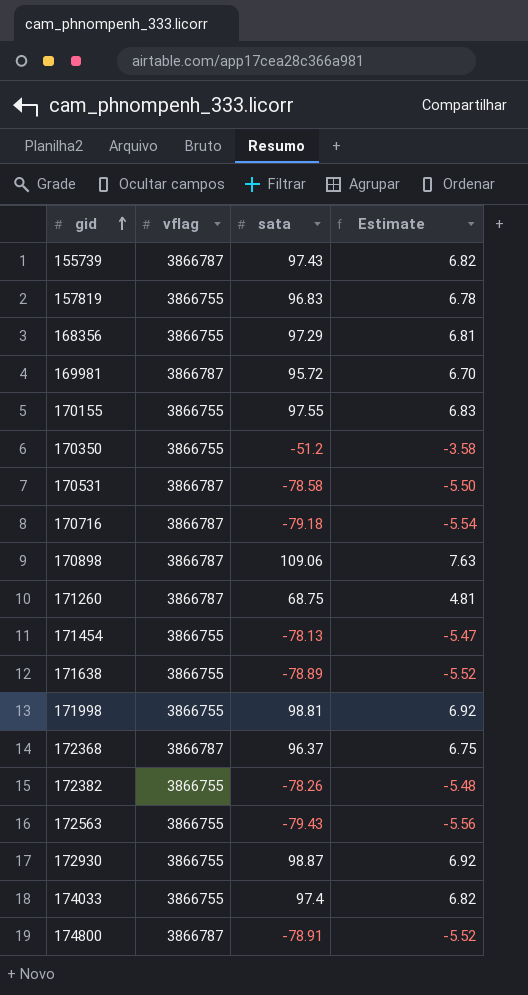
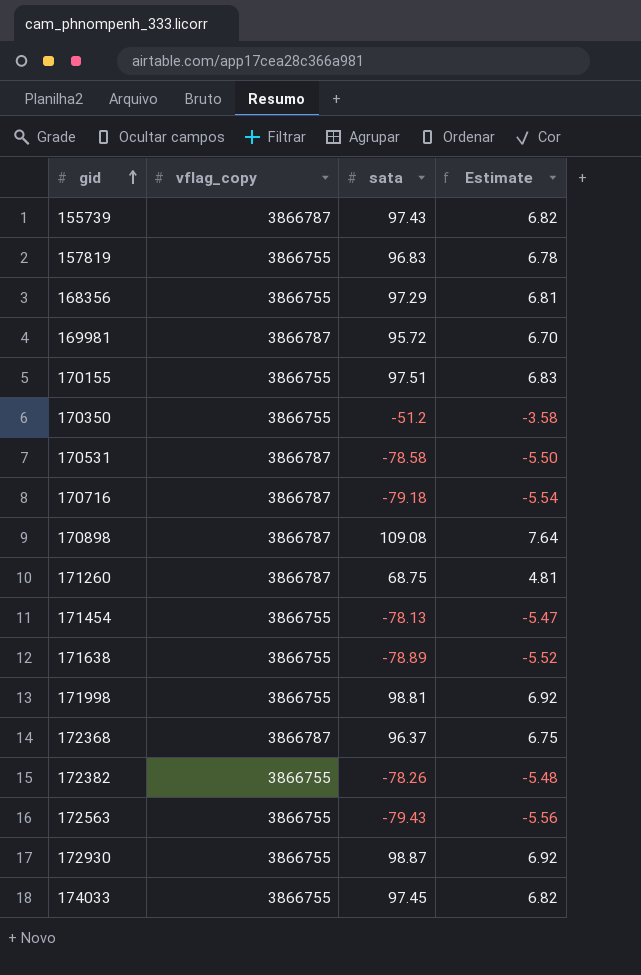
column name: vflag -> vflag_copy
row 174800: 3866787 | -78.91 | -5.52 -> none
170155 | sata: 97.55 -> 97.51
170898 | sata: 109.06 -> 109.08
170898 | Estimate: 7.63 -> 7.64
174033 | sata: 97.4 -> 97.45

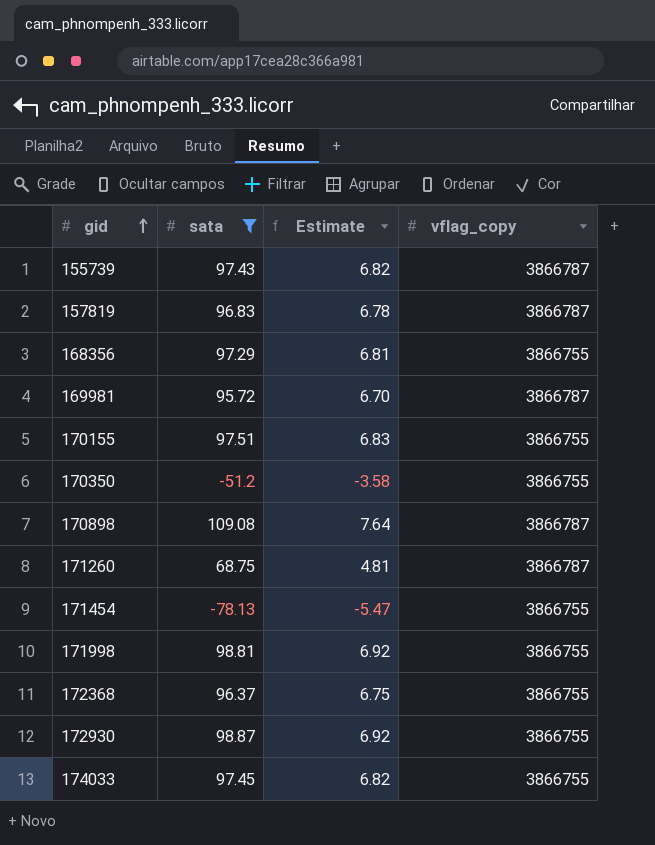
filter: none -> sata >= -78.13
column vflag_copy | position: 2 -> 4
157819 | vflag_copy: 3866755 -> 3866787
172368 | vflag_copy: 3866787 -> 3866755

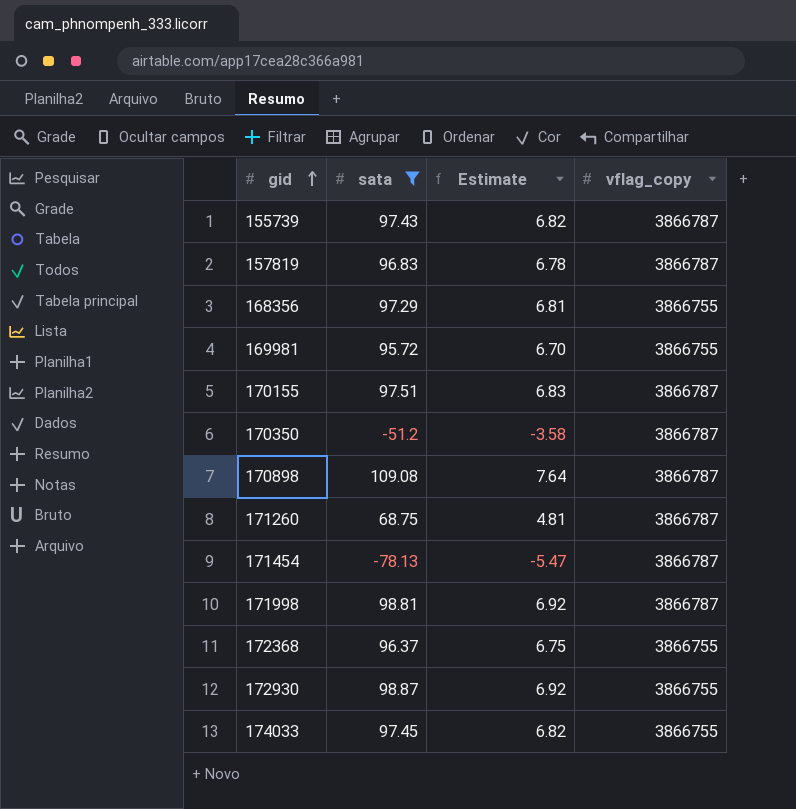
169981 | vflag_copy: 3866787 -> 3866755
170155 | vflag_copy: 3866755 -> 3866787
170350 | vflag_copy: 3866755 -> 3866787
171454 | vflag_copy: 3866755 -> 3866787
171998 | vflag_copy: 3866755 -> 3866787

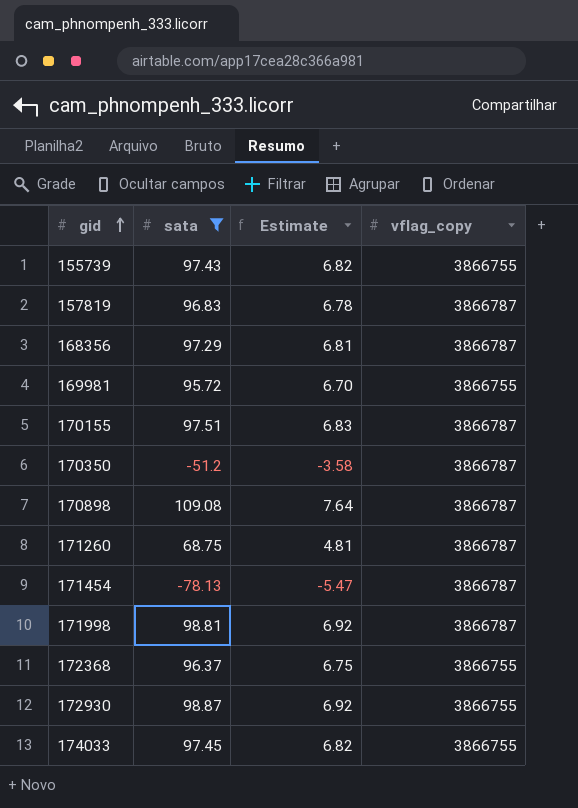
155739 | vflag_copy: 3866787 -> 3866755
168356 | vflag_copy: 3866755 -> 3866787

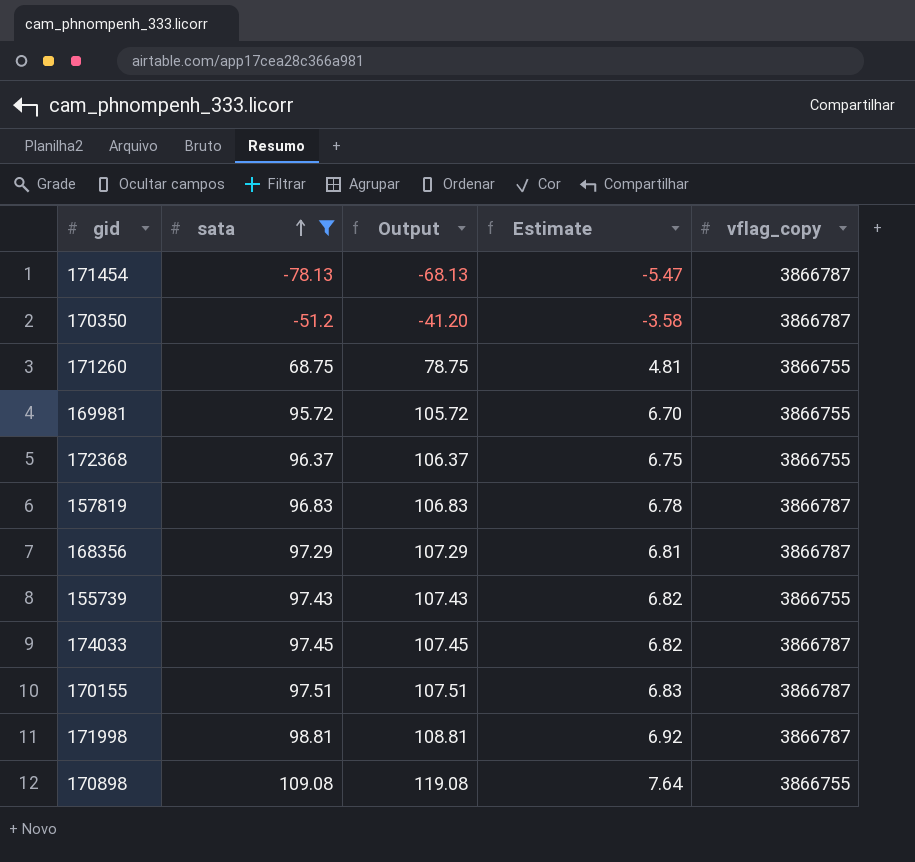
row order: gid ascending -> sata ascending
column Output | formula: none -> [sata] + 10
row 172930: 98.87 | 6.92 | 3866755 -> none
171260 | vflag_copy: 3866787 -> 3866755
174033 | vflag_copy: 3866755 -> 3866787
170898 | vflag_copy: 3866787 -> 3866755

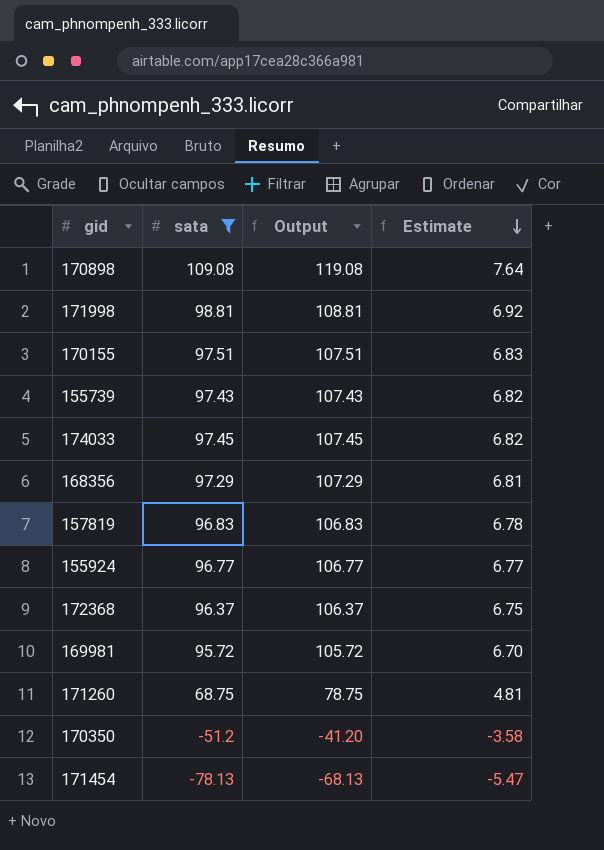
row order: sata ascending -> Estimate descending
column vflag_copy | position: 5 -> none
row 155924: none -> 96.77 | 106.77 | 6.77

